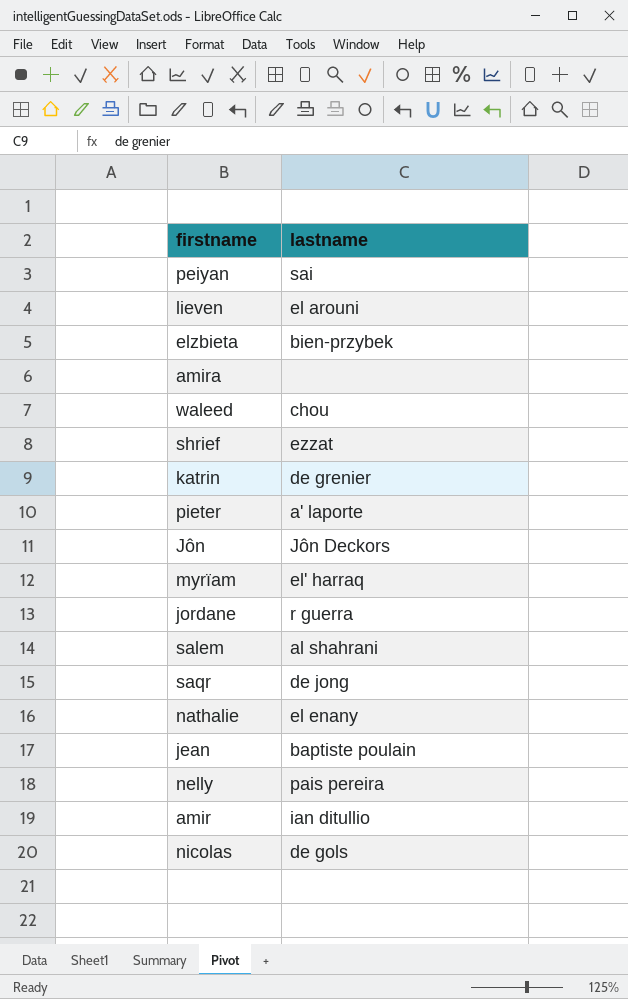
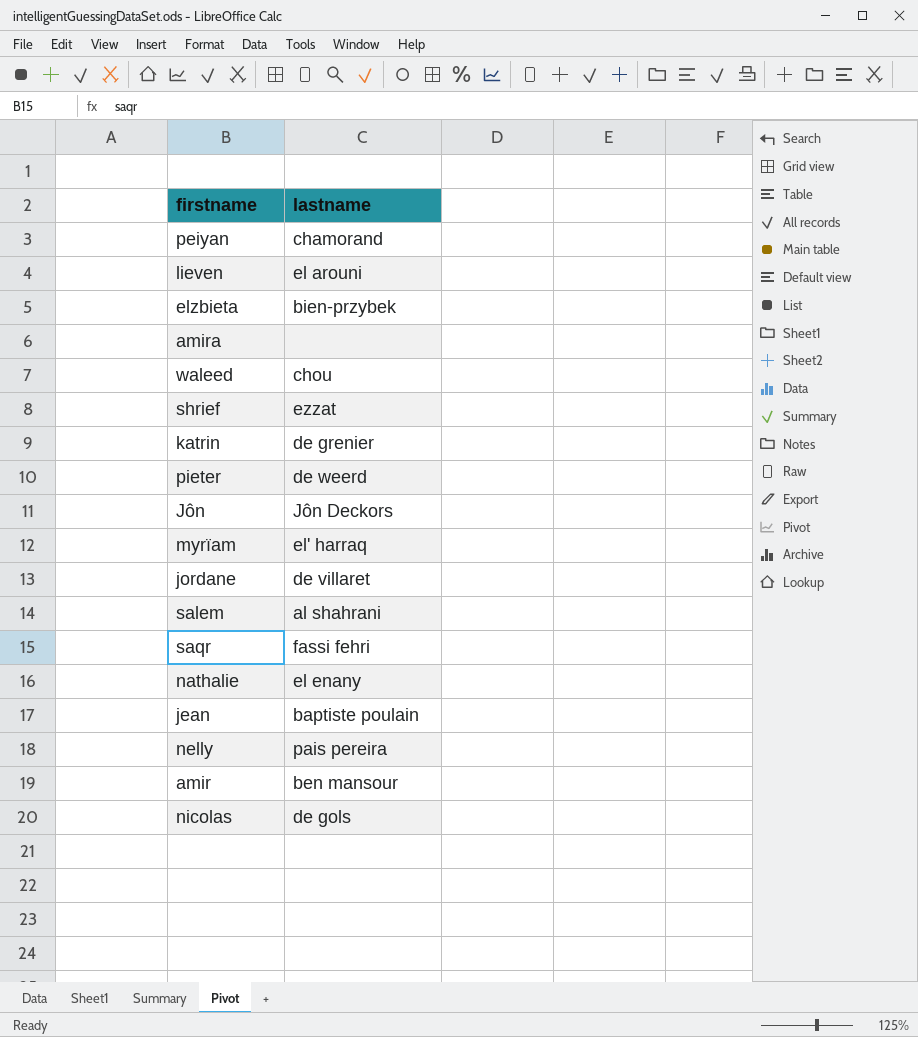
peiyan | lastname: sai -> chamorand
pieter | lastname: a' laporte -> de weerd
jordane | lastname: r guerra -> de villaret
saqr | lastname: de jong -> fassi fehri
amir | lastname: ian ditullio -> ben mansour

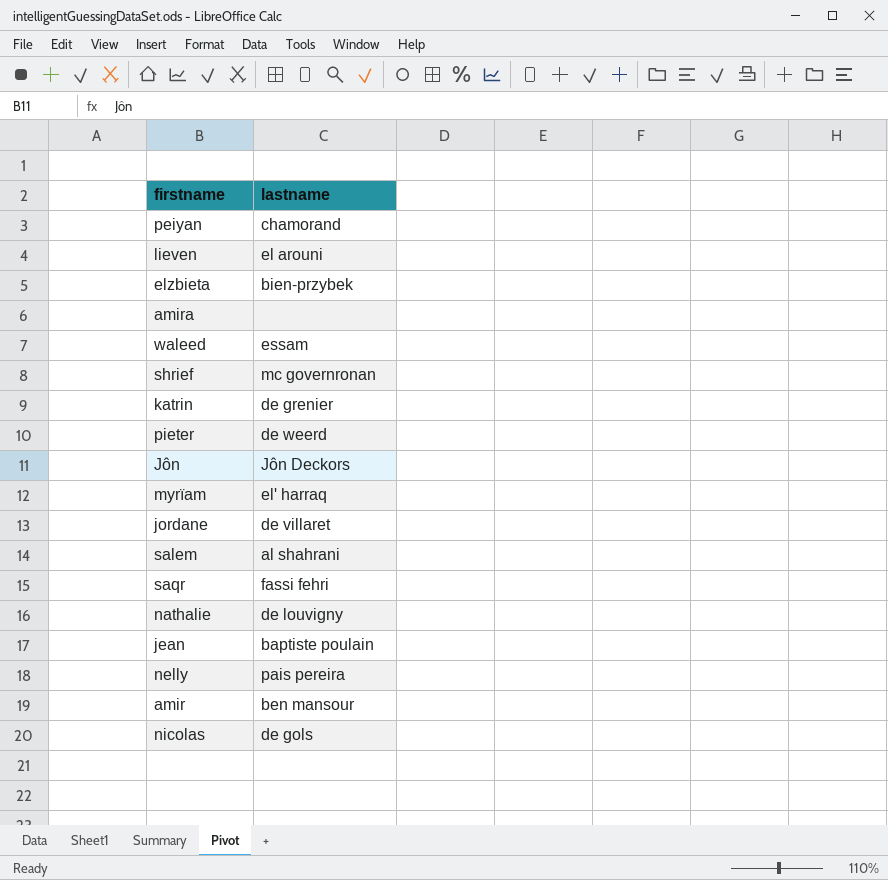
waleed | lastname: chou -> essam
shrief | lastname: ezzat -> mc governronan
nathalie | lastname: el enany -> de louvigny

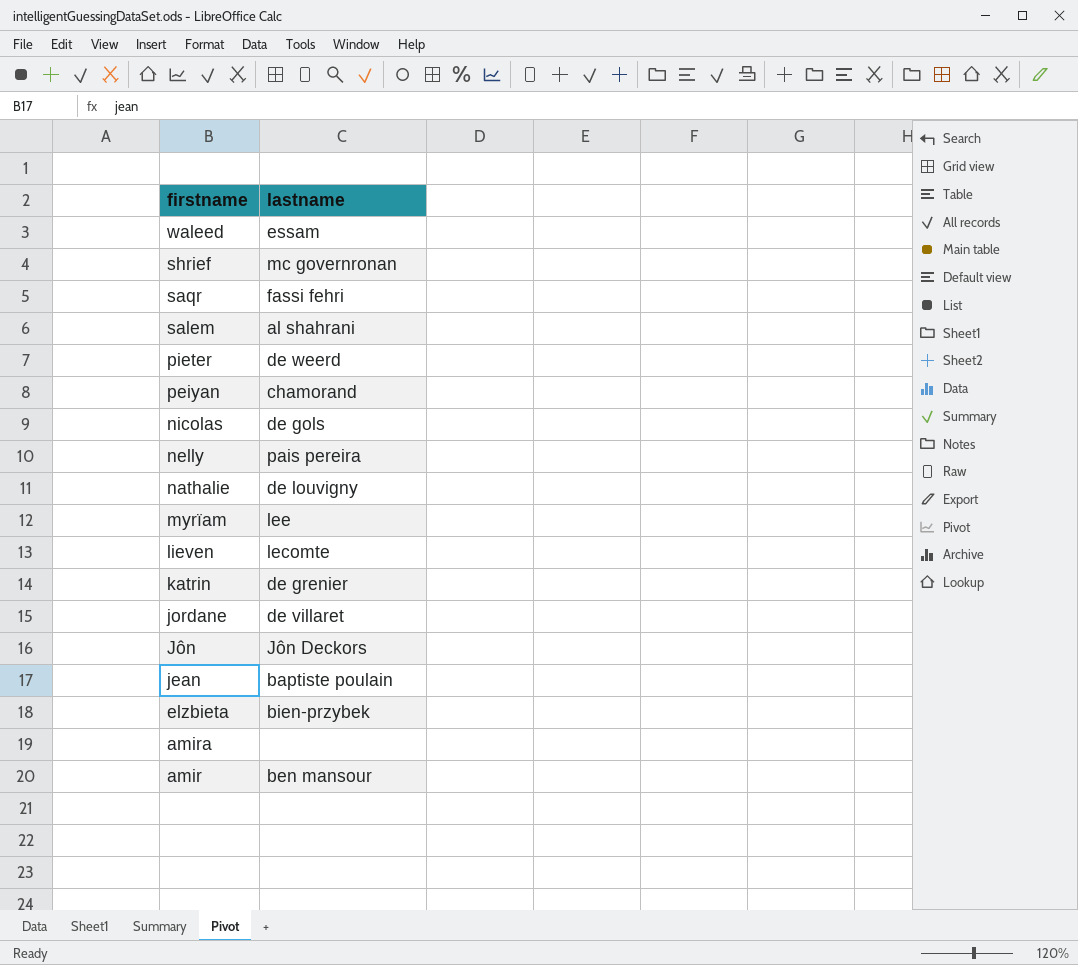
row order: none -> firstname descending
myrïam | lastname: el' harraq -> lee
lieven | lastname: el arouni -> lecomte

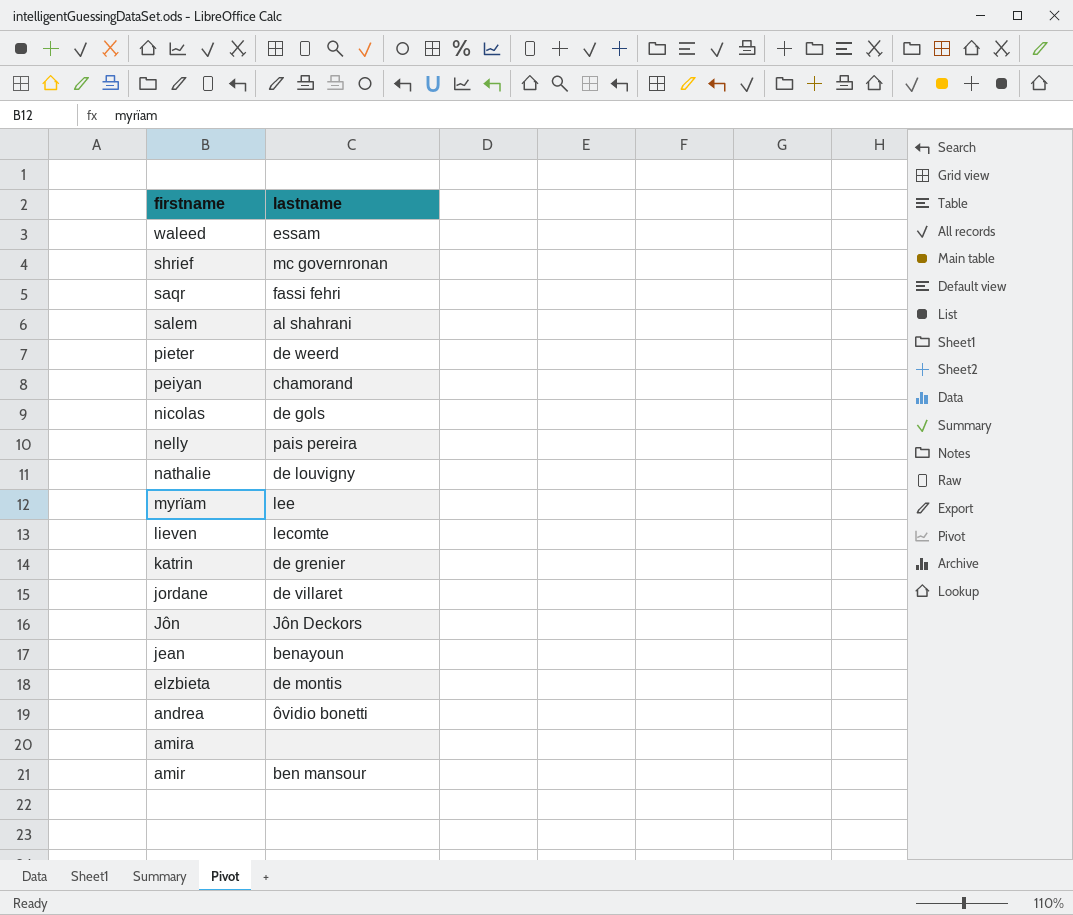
jean | lastname: baptiste poulain -> benayoun
elzbieta | lastname: bien-przybek -> de montis
row andrea: none -> ôvidio bonetti

